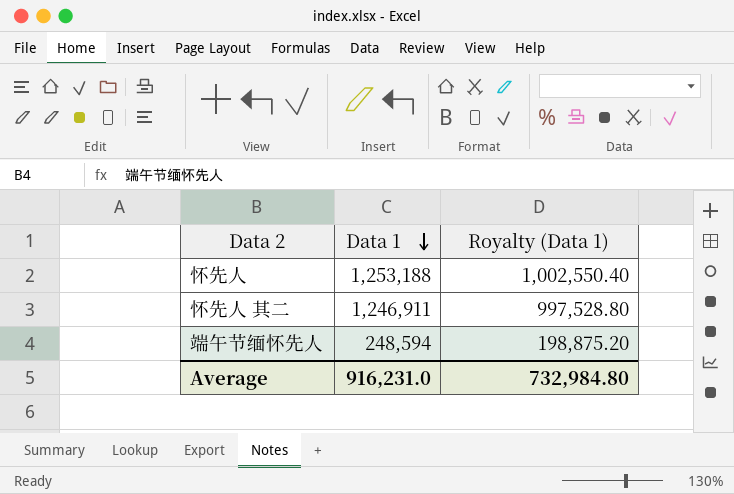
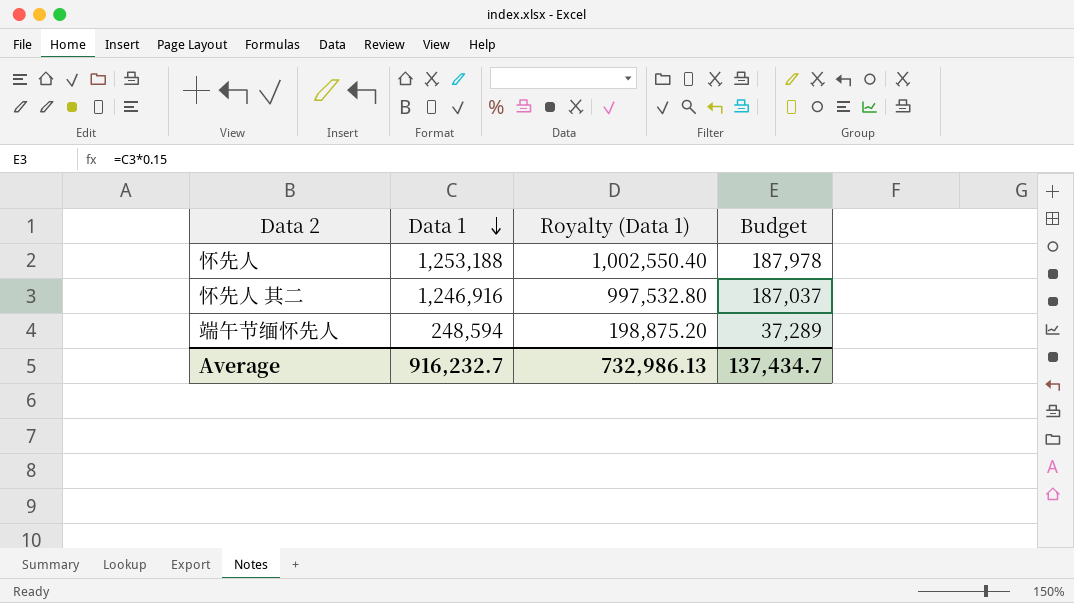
column Budget | formula: none -> [Data 1] * 0.15
怀先人 其二 | Data 1: 1,246,911 -> 1,246,916
怀先人 其二 | Royalty (Data 1): 997,528.80 -> 997,532.80
Average | Data 1: 916,231.0 -> 916,232.7
Average | Royalty (Data 1): 732,984.80 -> 732,986.13

